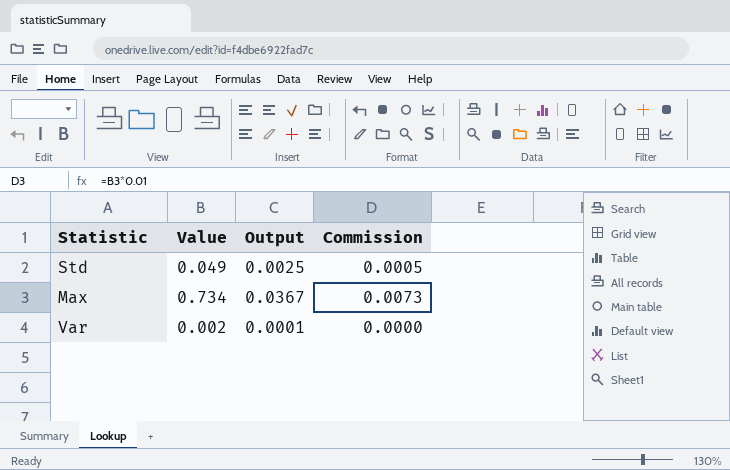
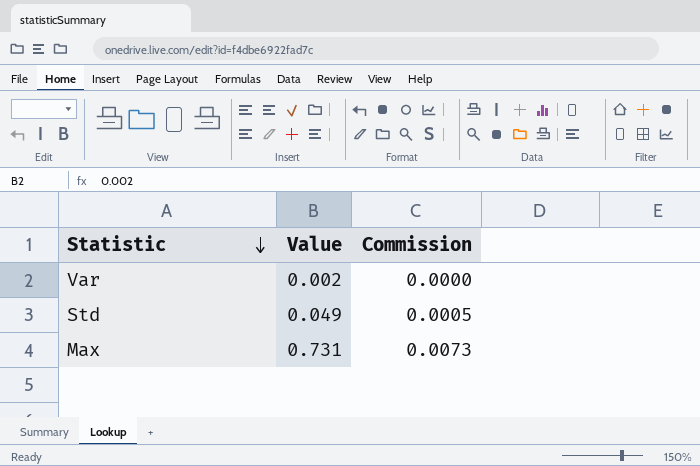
row order: none -> Statistic descending
column Output | formula: [Value] * 0.05 -> none
Max | Value: 0.734 -> 0.731

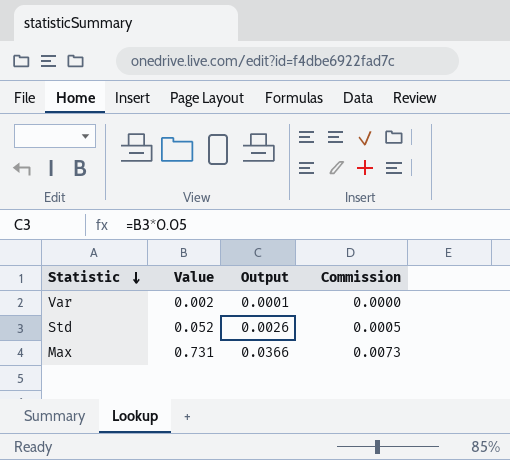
column Output | formula: none -> [Value] * 0.05
Std | Value: 0.049 -> 0.052

